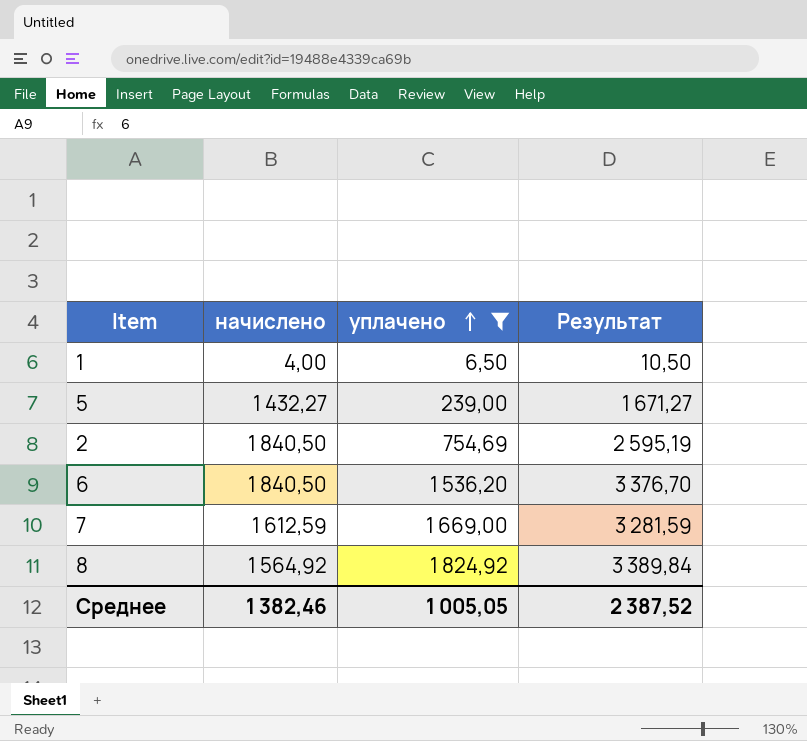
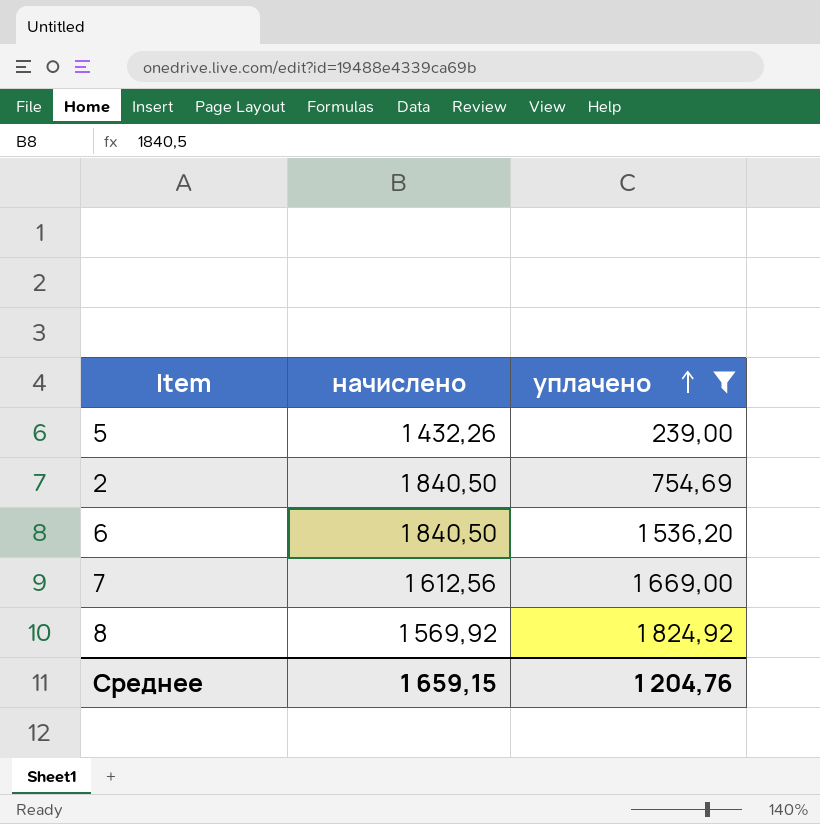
column Результат | formula: [начислено] + [уплачено] -> none
row 1: 4,00 | 6,50 | 10,50 -> none
5 | начислено: 1 432,27 -> 1 432,26
7 | начислено: 1 612,59 -> 1 612,56
8 | начислено: 1 564,92 -> 1 569,92
Среднее | начислено: 1 382,46 -> 1 659,15
Среднее | уплачено: 1 005,05 -> 1 204,76

